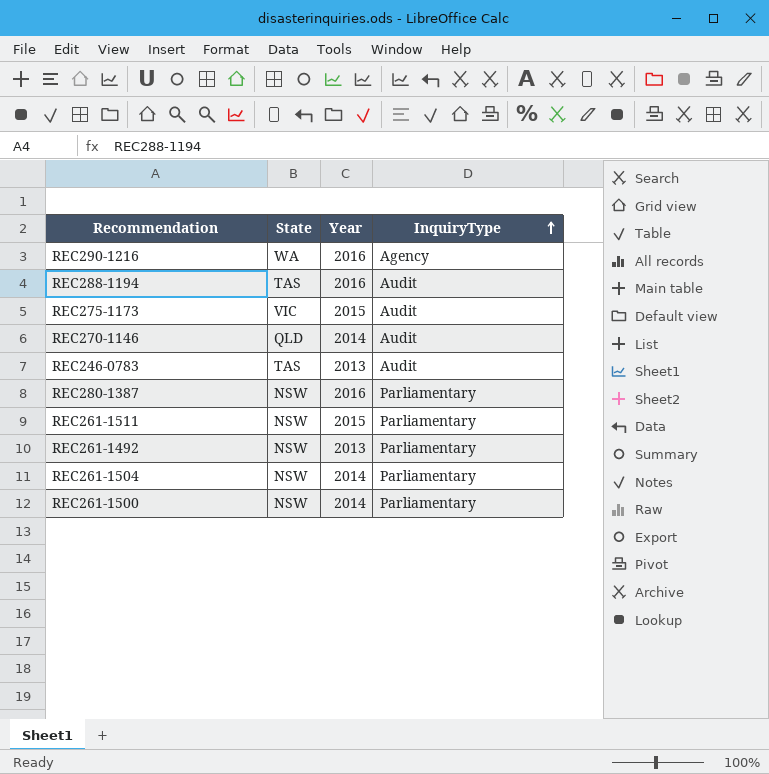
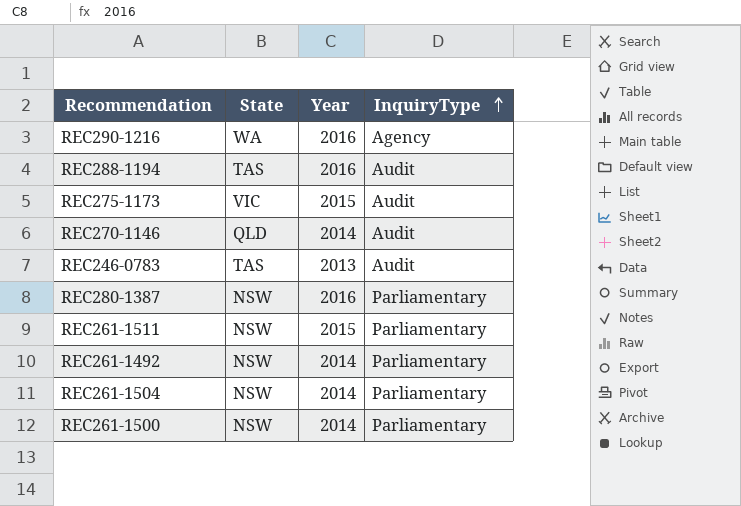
REC261-1492 | Year: 2013 -> 2014

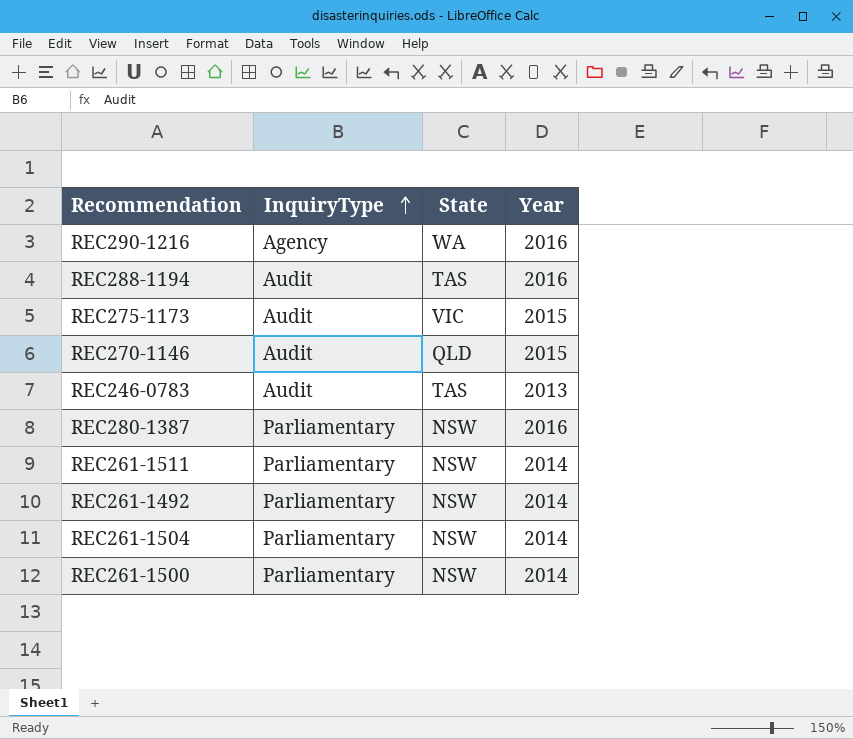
column InquiryType | position: 4 -> 2
REC270-1146 | Year: 2014 -> 2015
REC261-1511 | Year: 2015 -> 2014

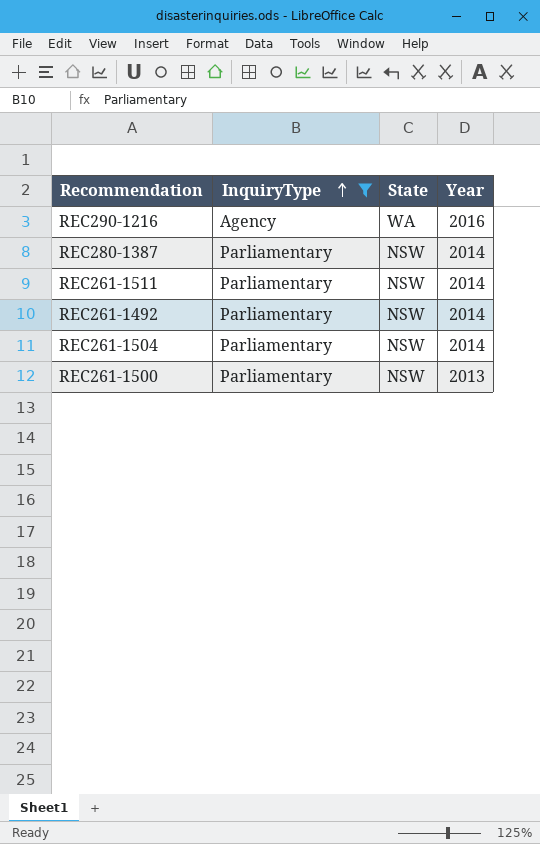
filter: none -> InquiryType != Audit
REC280-1387 | Year: 2016 -> 2014
REC261-1500 | Year: 2014 -> 2013

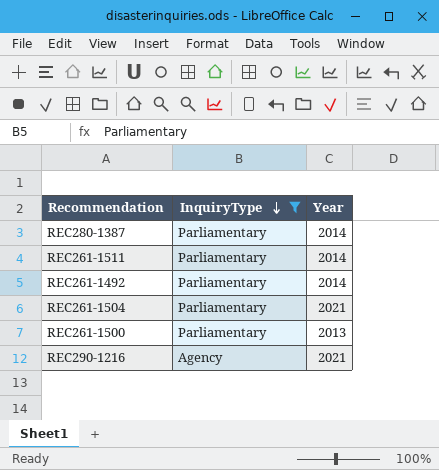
row order: InquiryType ascending -> InquiryType descending
column State | position: 3 -> none
REC261-1504 | Year: 2014 -> 2021
REC290-1216 | Year: 2016 -> 2021

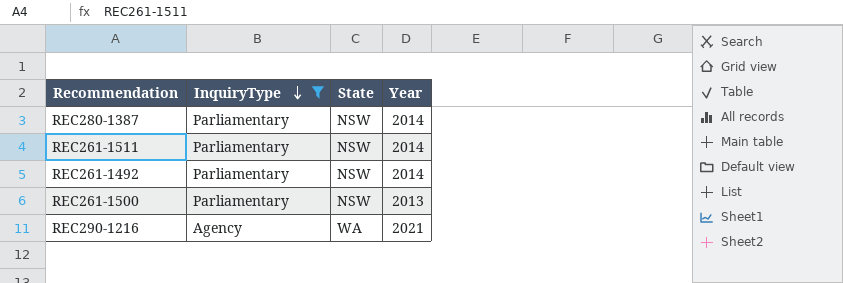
column State | position: none -> 3
row REC261-1504: Parliamentary | 2021 -> none

